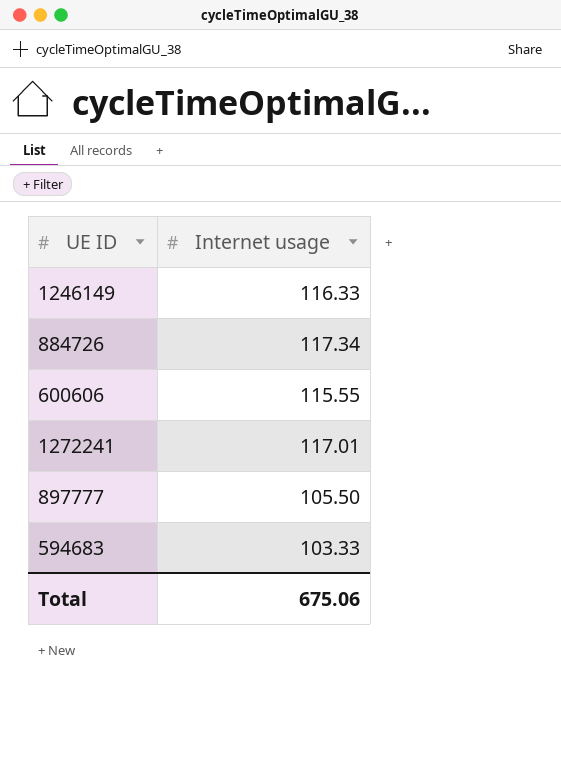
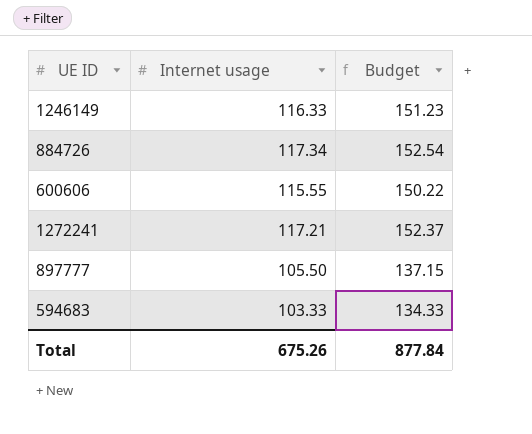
column Budget | formula: none -> [Internet usage] * 1.3
1272241 | Internet usage: 117.01 -> 117.21
Total | Internet usage: 675.06 -> 675.26

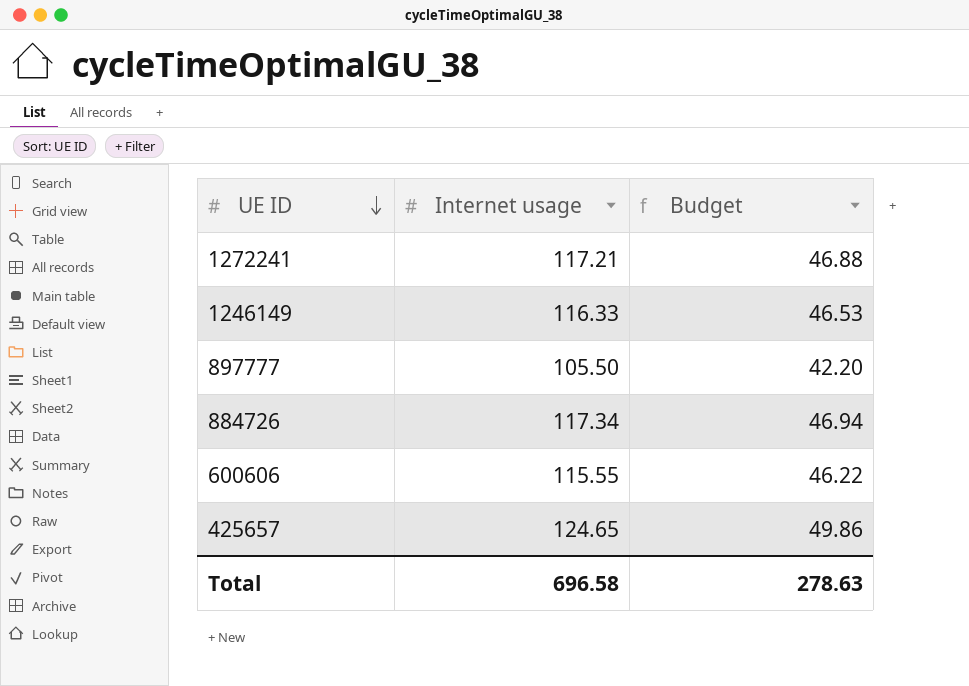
row order: none -> UE ID descending
column Budget | formula: [Internet usage] * 1.3 -> [Internet usage] * 0.4
row 594683: 103.33 | 134.33 -> none
row 425657: none -> 124.65 | 49.86
Total | Internet usage: 675.26 -> 696.58
Total | Budget: 877.84 -> 278.63

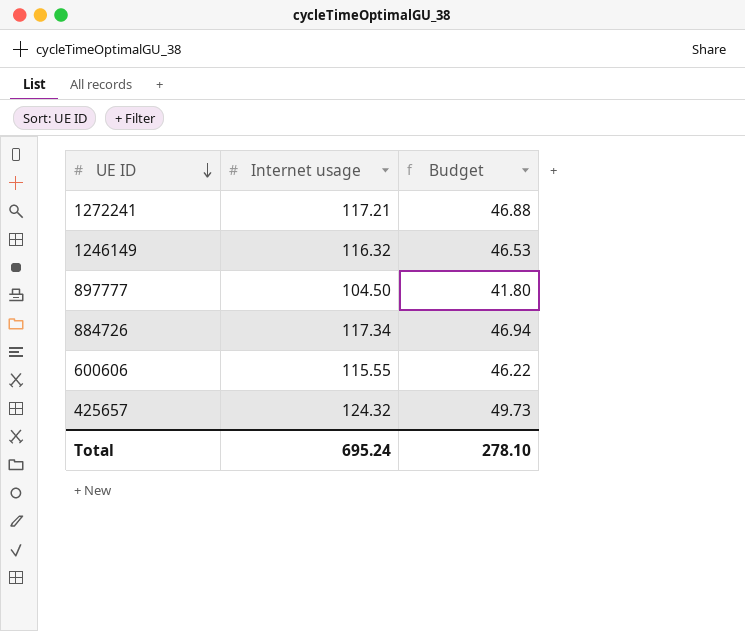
1246149 | Internet usage: 116.33 -> 116.32
897777 | Internet usage: 105.50 -> 104.50
897777 | Budget: 42.20 -> 41.80
425657 | Internet usage: 124.65 -> 124.32
425657 | Budget: 49.86 -> 49.73
Total | Internet usage: 696.58 -> 695.24
Total | Budget: 278.63 -> 278.10

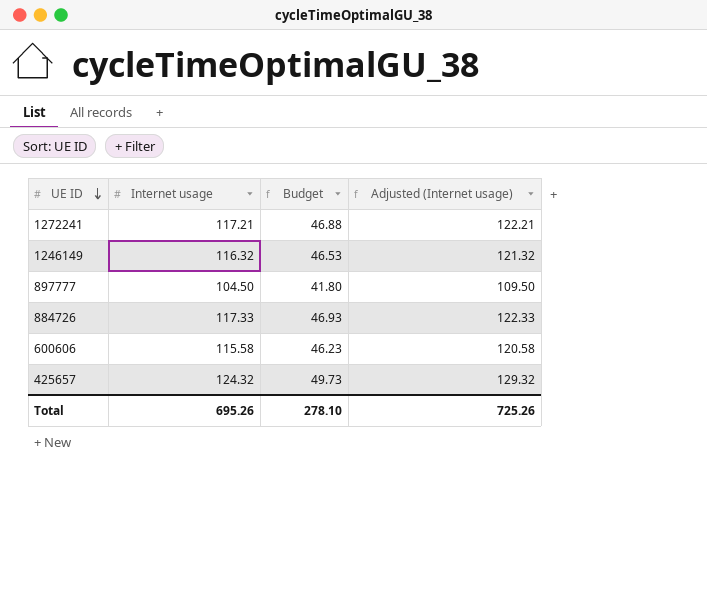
column Adjusted (Internet usage) | formula: none -> [Internet usage] + 5
884726 | Internet usage: 117.34 -> 117.33
884726 | Budget: 46.94 -> 46.93
600606 | Internet usage: 115.55 -> 115.58
600606 | Budget: 46.22 -> 46.23
Total | Internet usage: 695.24 -> 695.26

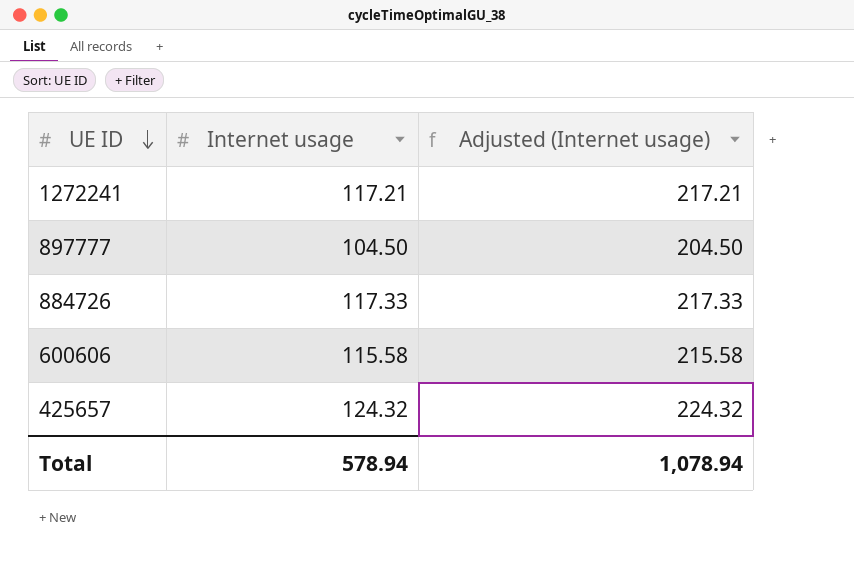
column Budget | formula: [Internet usage] * 0.4 -> none
column Adjusted (Internet usage) | formula: [Internet usage] + 5 -> [Internet usage] + 100
row 1246149: 116.32 | 46.53 | 121.32 -> none
Total | Internet usage: 695.26 -> 578.94
Total | Adjusted (Internet usage): 725.26 -> 1,078.94

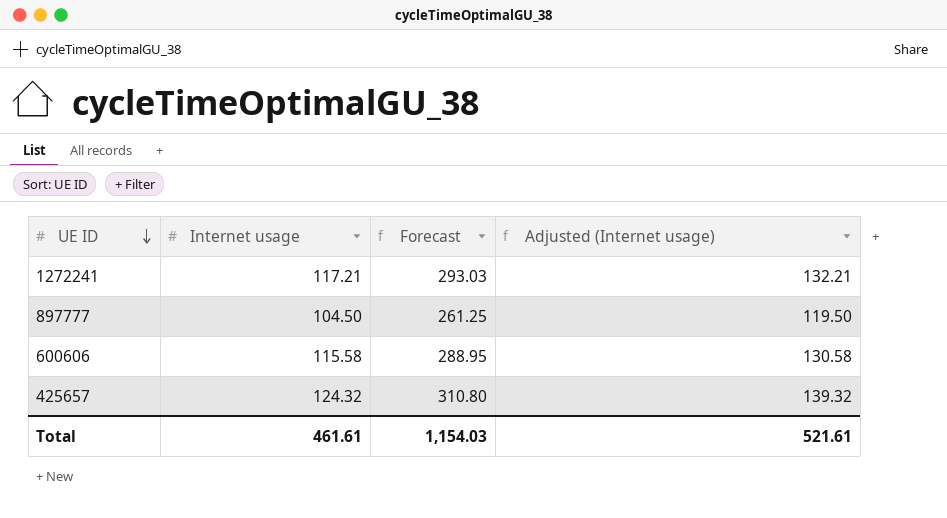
column Forecast | formula: none -> [Internet usage] * 2.5
column Adjusted (Internet usage) | formula: [Internet usage] + 100 -> [Internet usage] + 15
row 884726: 117.33 | 217.33 -> none
Total | Internet usage: 578.94 -> 461.61
Total | Adjusted (Internet usage): 1,078.94 -> 521.61

